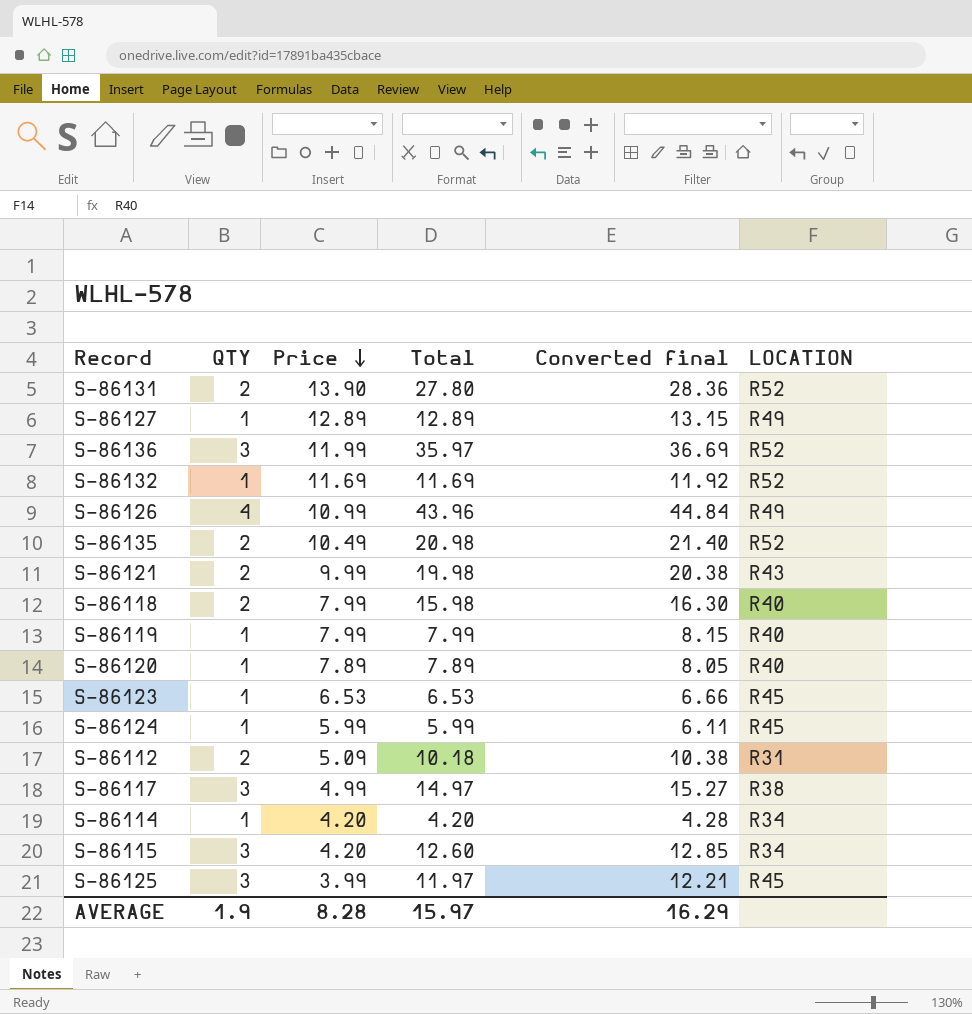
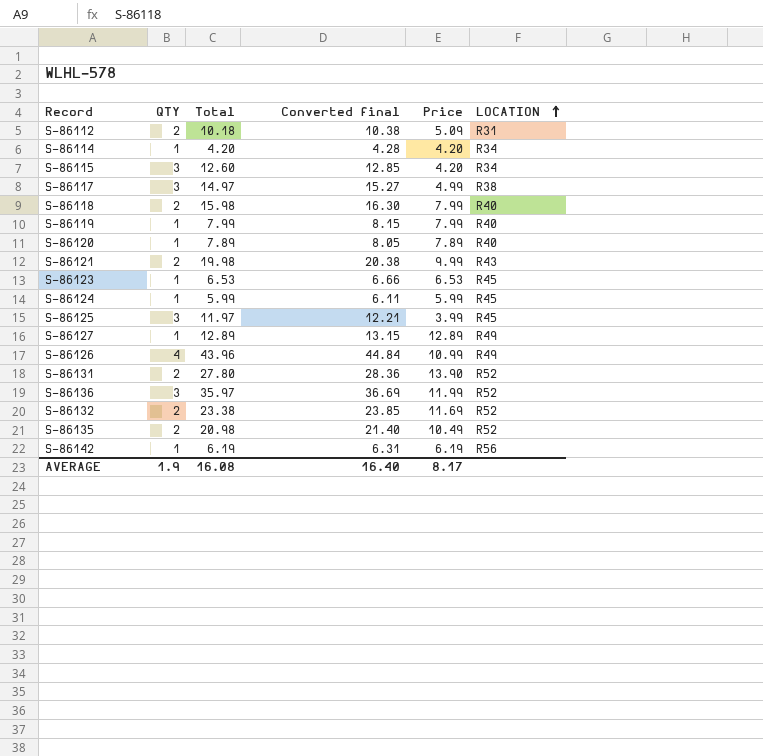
row order: Price descending -> LOCATION ascending
column Price | position: 3 -> 5
S-86132 | QTY: 1 -> 2
S-86132 | Total: 11.69 -> 23.38
S-86132 | Converted final: 11.92 -> 23.85
row S-86142: none -> 1 | 6.19 | 6.31 | 6.19 | R56
AVERAGE | Total: 15.97 -> 16.08
AVERAGE | Converted final: 16.29 -> 16.40
AVERAGE | Price: 8.28 -> 8.17

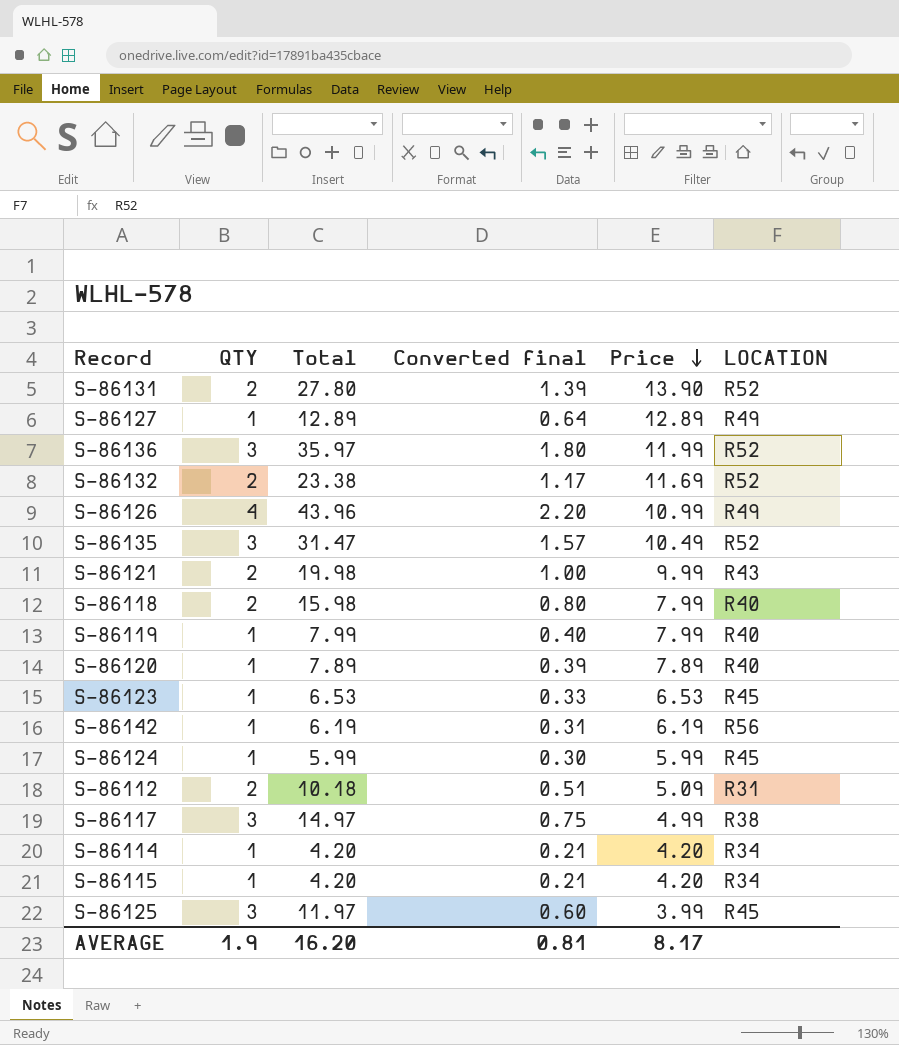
row order: LOCATION ascending -> Price descending
column Converted final | formula: [Total] * 1.02 -> [Total] * 0.05
S-86135 | QTY: 2 -> 3
S-86135 | Total: 20.98 -> 31.47
S-86115 | QTY: 3 -> 1
S-86115 | Total: 12.60 -> 4.20
AVERAGE | Total: 16.08 -> 16.20
AVERAGE | Converted final: 16.40 -> 0.81

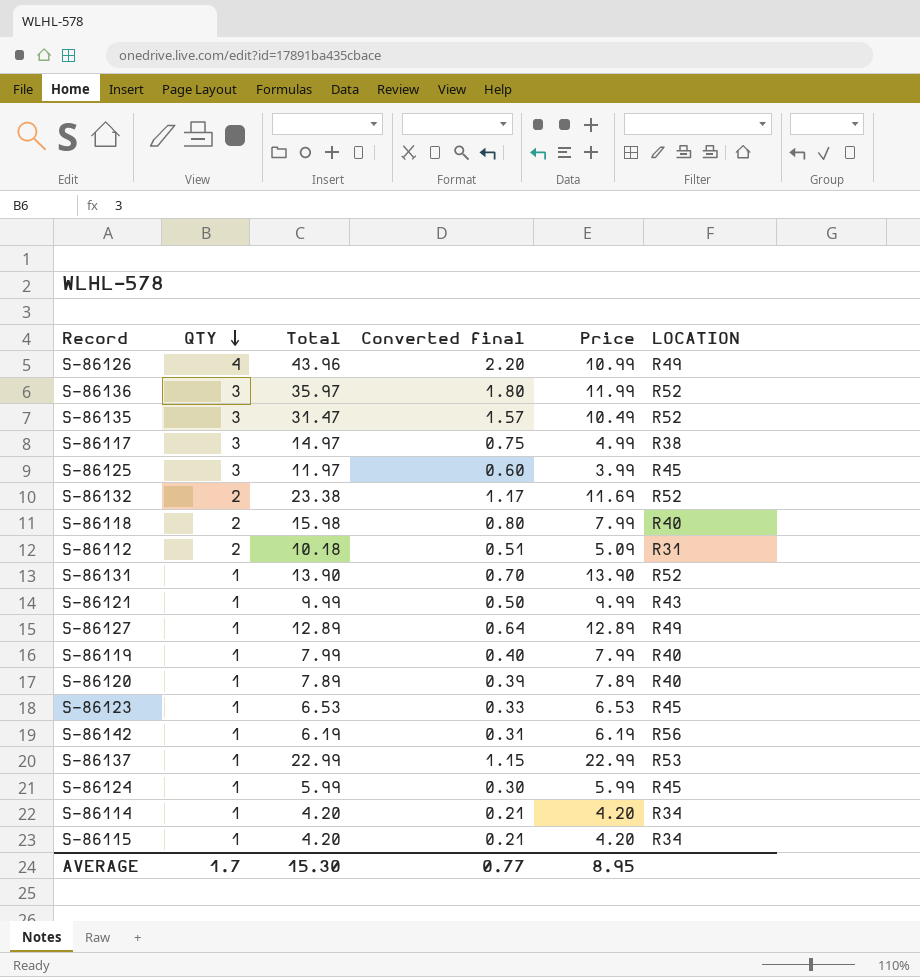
row order: Price descending -> QTY descending
S-86131 | QTY: 2 -> 1
S-86131 | Total: 27.80 -> 13.90
S-86131 | Converted final: 1.39 -> 0.70
S-86121 | QTY: 2 -> 1
S-86121 | Total: 19.98 -> 9.99
S-86121 | Converted final: 1.00 -> 0.50
row S-86137: none -> 1 | 22.99 | 1.15 | 22.99 | R53
AVERAGE | QTY: 1.9 -> 1.7
AVERAGE | Total: 16.20 -> 15.30
AVERAGE | Converted final: 0.81 -> 0.77
AVERAGE | Price: 8.17 -> 8.95

